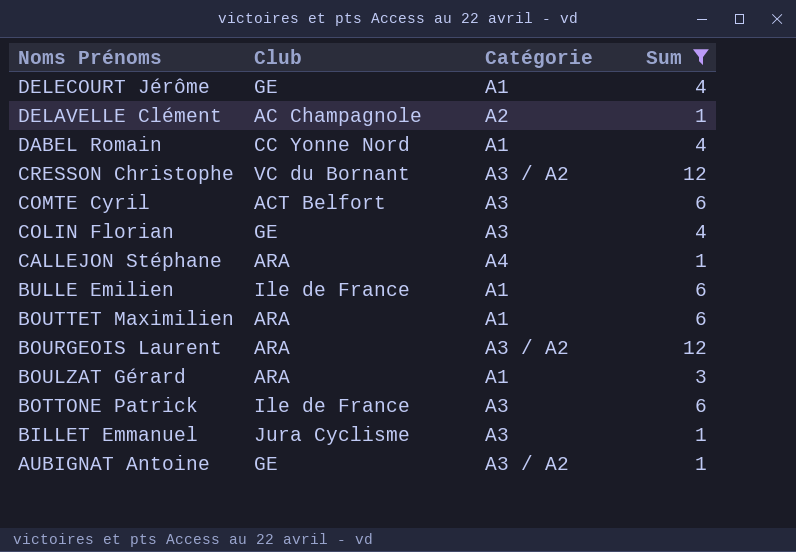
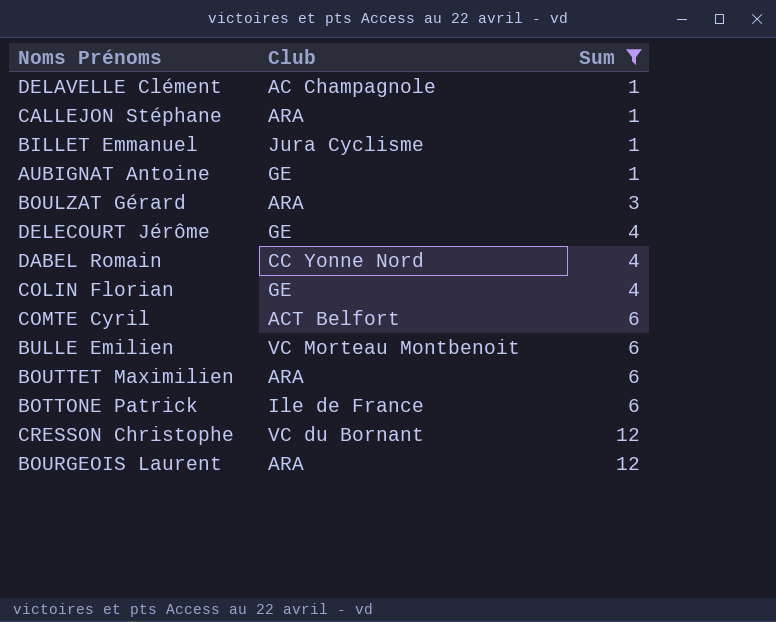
row order: Noms Prénoms descending -> Sum ascending
column Catégorie | position: 3 -> none
BULLE Emilien | Club: Ile de France -> VC Morteau Montbenoit

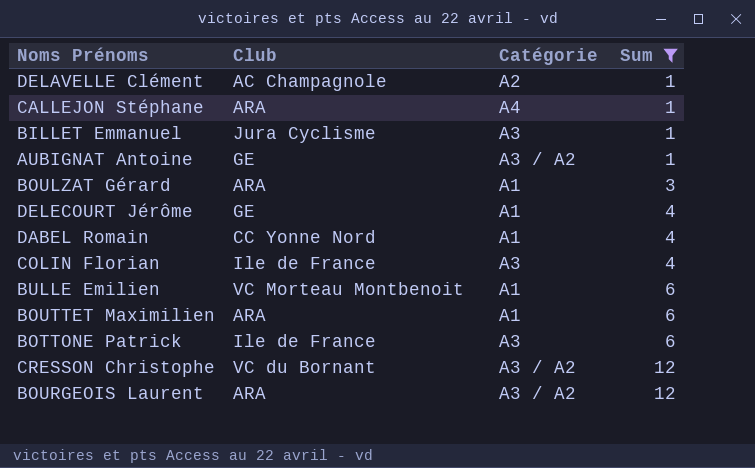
column Catégorie | position: none -> 3
row COMTE Cyril: ACT Belfort | 6 -> none
COLIN Florian | Club: GE -> Ile de France

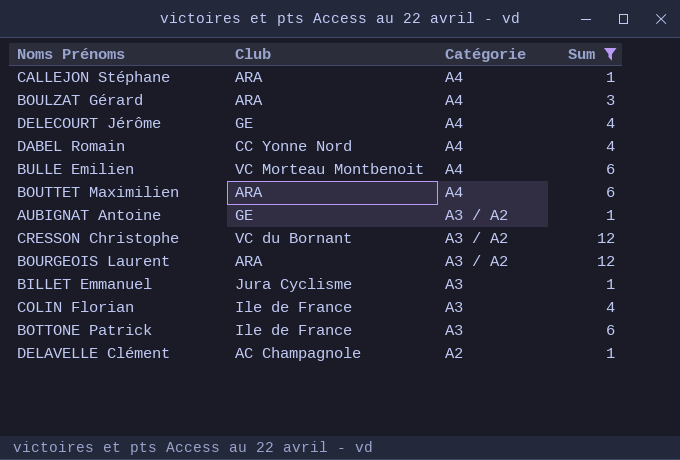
row order: Sum ascending -> Catégorie descending
BOULZAT Gérard | Catégorie: A1 -> A4
DELECOURT Jérôme | Catégorie: A1 -> A4
DABEL Romain | Catégorie: A1 -> A4
BULLE Emilien | Catégorie: A1 -> A4
BOUTTET Maximilien | Catégorie: A1 -> A4

